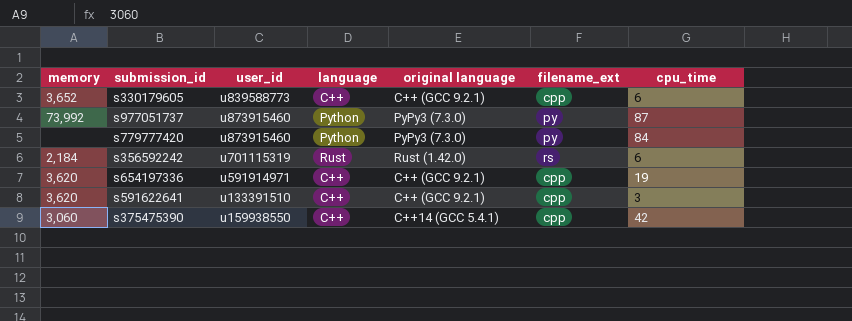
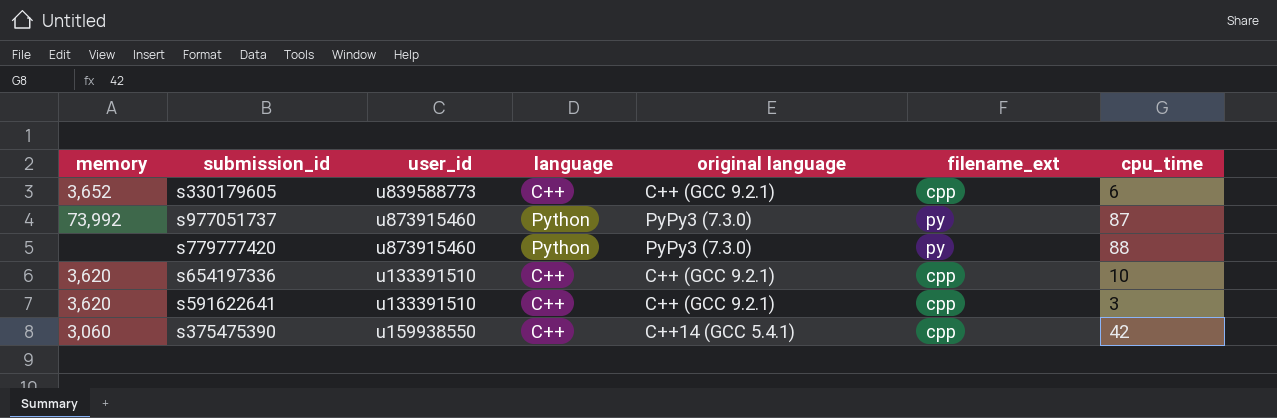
row s356592242: 2,184 | u701115319 | Rust | Rust (1.42.0) | rs | 6 -> none
s779777420 | cpu_time: 84 -> 88
s654197336 | user_id: u591914971 -> u133391510
s654197336 | cpu_time: 19 -> 10

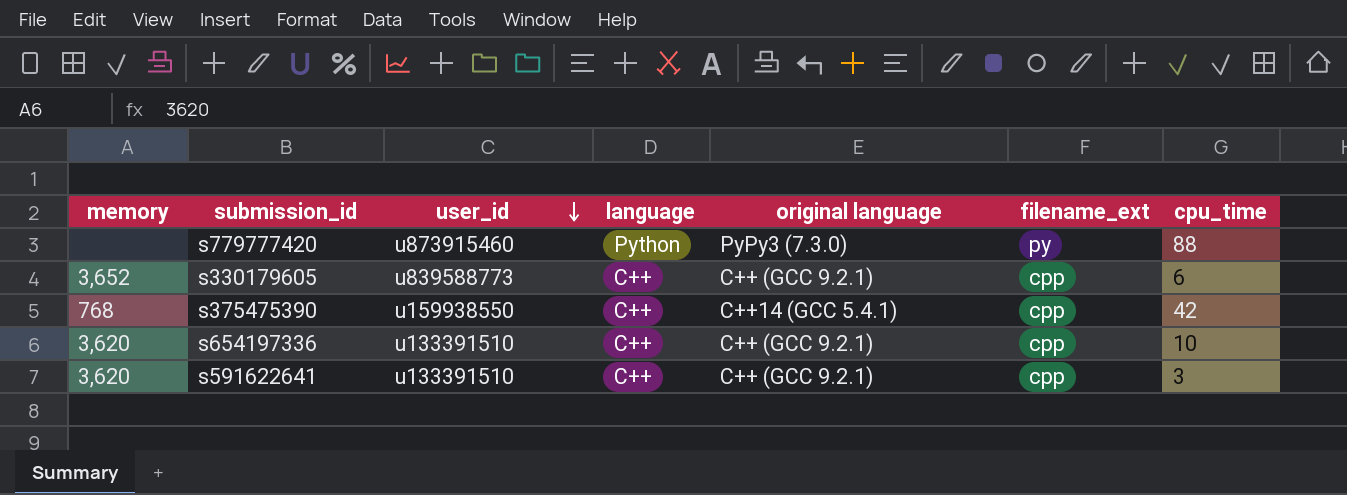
row order: none -> user_id descending
row s977051737: 73,992 | u873915460 | Python | PyPy3 (7.3.0) | py | 87 -> none
s375475390 | memory: 3,060 -> 768

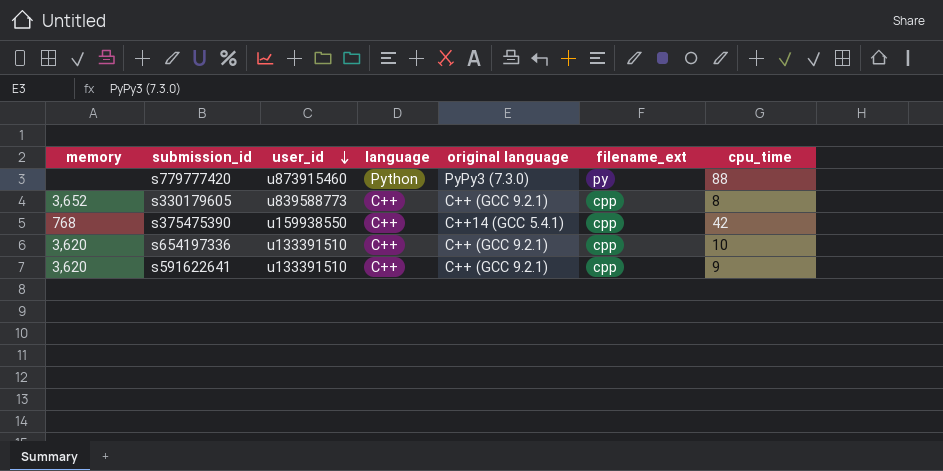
s330179605 | cpu_time: 6 -> 8
s591622641 | cpu_time: 3 -> 9

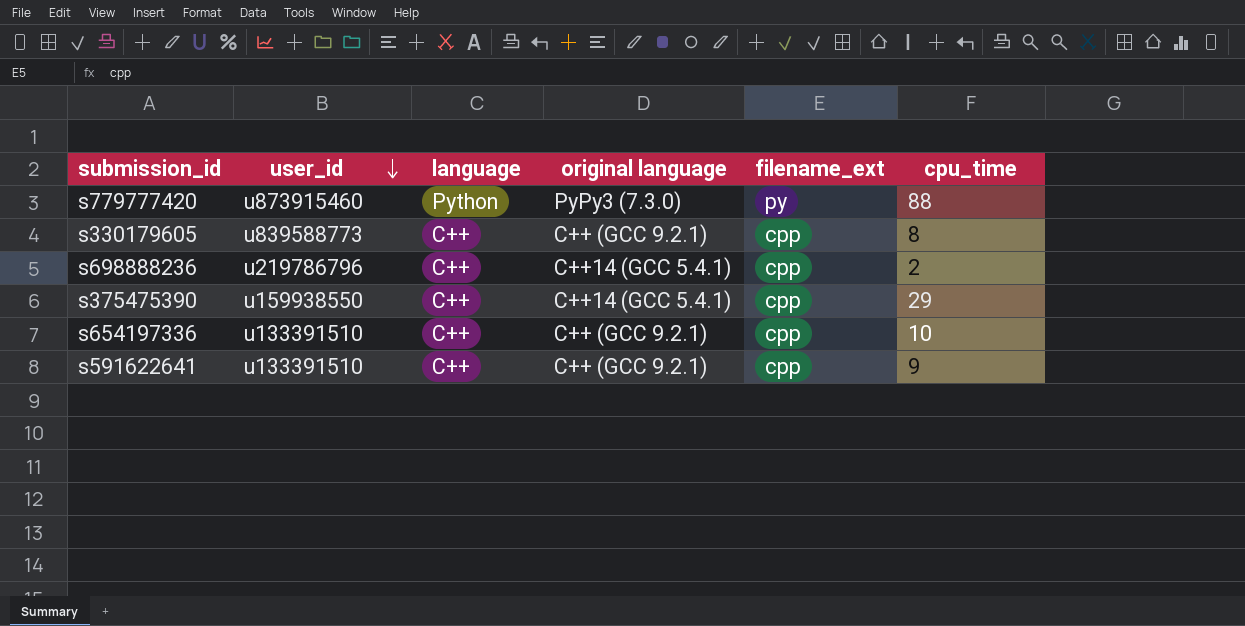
column memory | position: 1 -> none
row s698888236: none -> u219786796 | C++ | C++14 (GCC 5.4.1) | cpp | 2
s375475390 | cpu_time: 42 -> 29

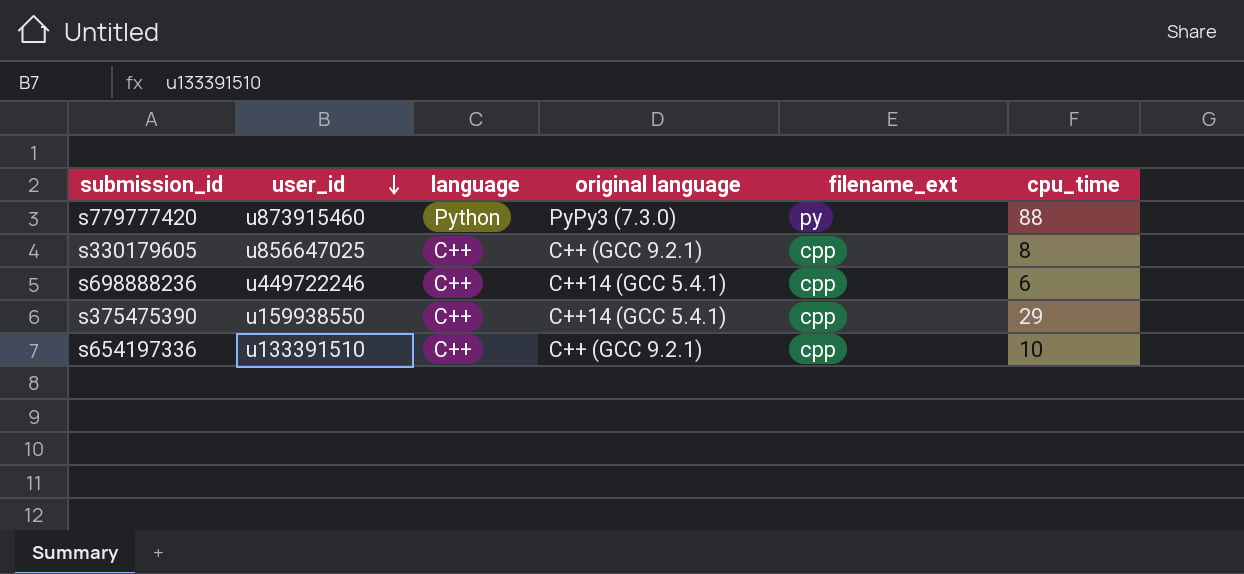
row s591622641: u133391510 | C++ | C++ (GCC 9.2.1) | cpp | 9 -> none
s330179605 | user_id: u839588773 -> u856647025
s698888236 | user_id: u219786796 -> u449722246
s698888236 | cpu_time: 2 -> 6

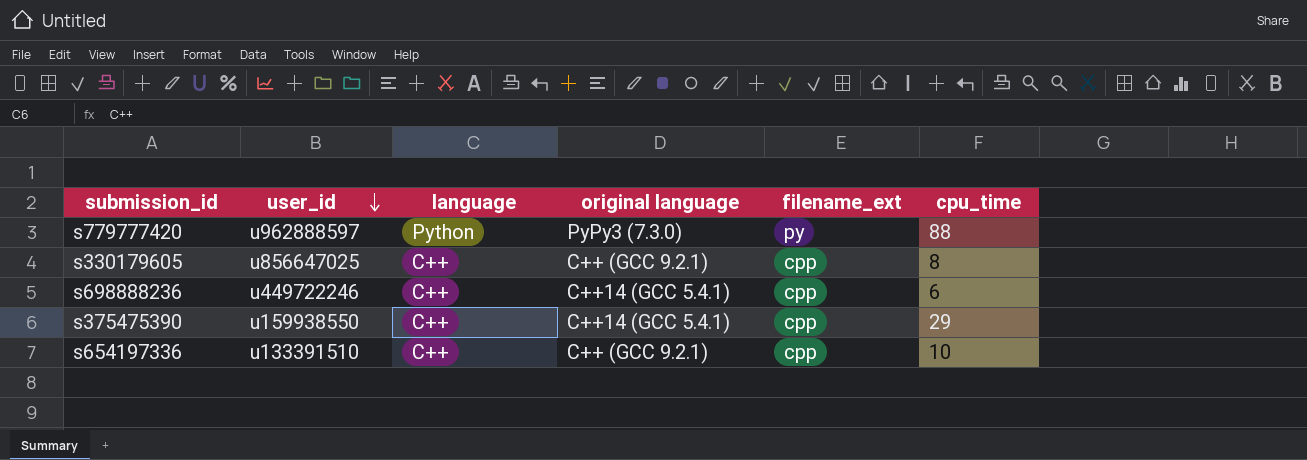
s779777420 | user_id: u873915460 -> u962888597

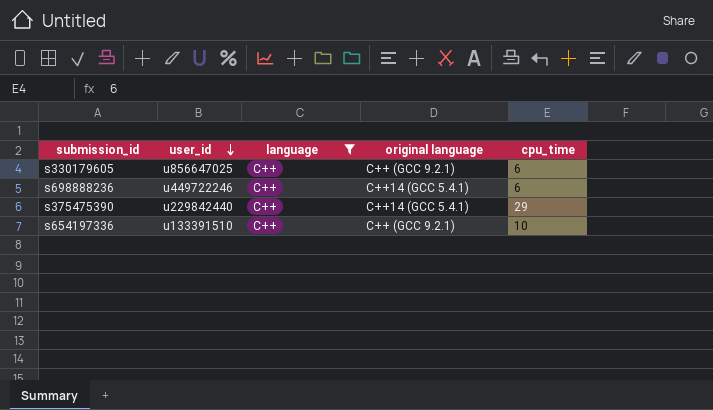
filter: none -> language = C++
column filename_ext | position: 5 -> none
s330179605 | cpu_time: 8 -> 6
s375475390 | user_id: u159938550 -> u229842440

